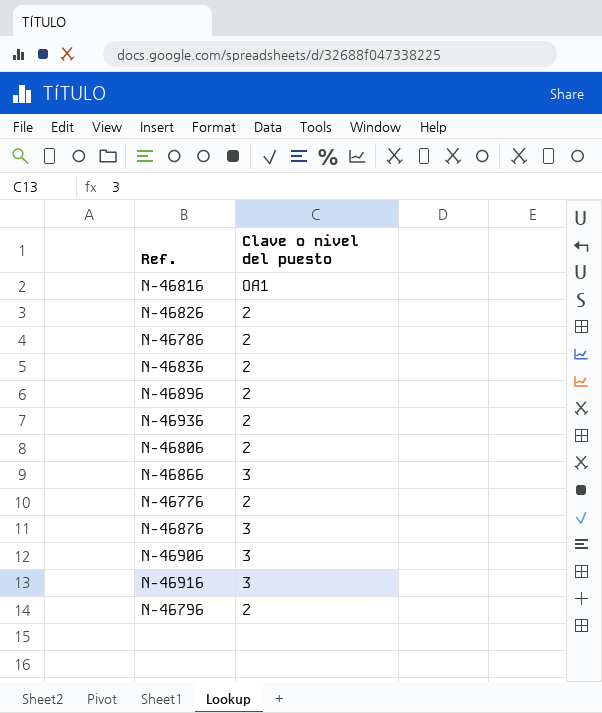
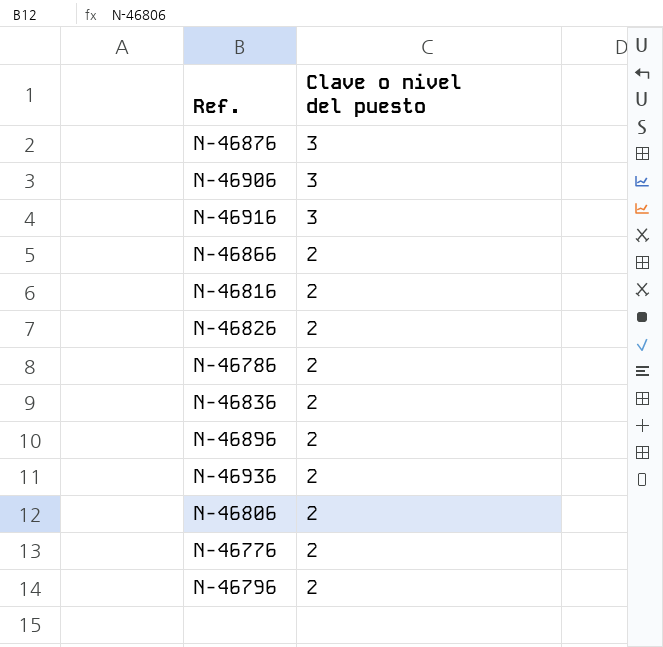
row order: none -> Clave o nivel del puesto descending
N-46866 | Clave o nivel del puesto: 3 -> 2
N-46816 | Clave o nivel del puesto: OA1 -> 2

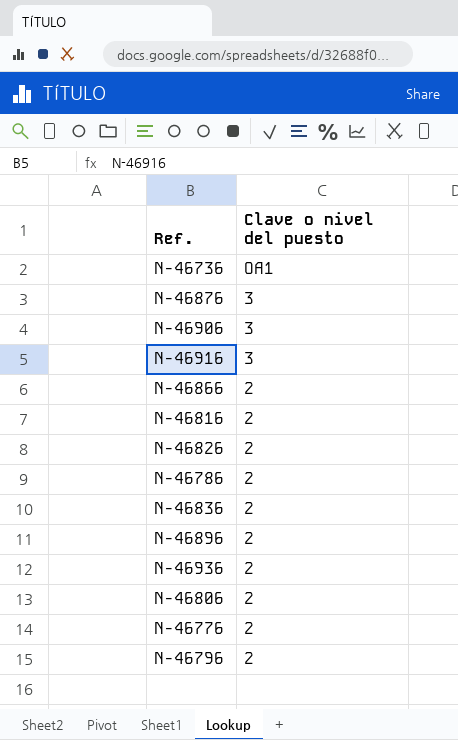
row N-46736: none -> OA1

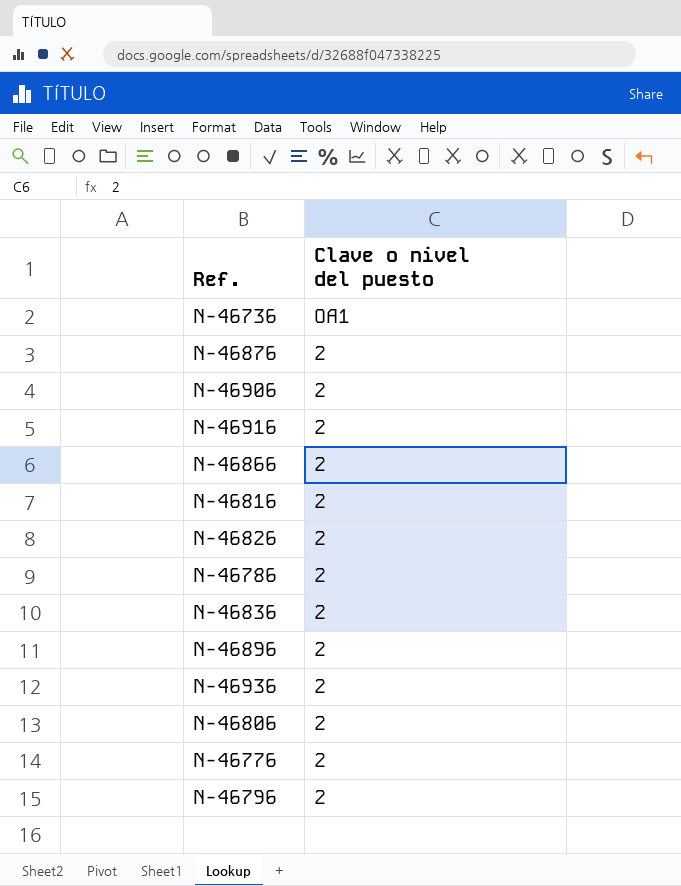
N-46876 | Clave o nivel del puesto: 3 -> 2
N-46906 | Clave o nivel del puesto: 3 -> 2
N-46916 | Clave o nivel del puesto: 3 -> 2

